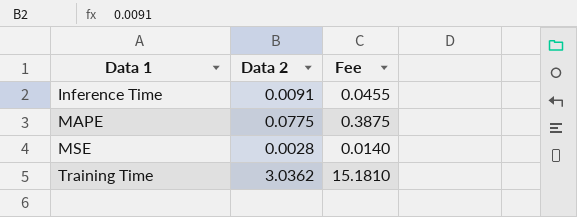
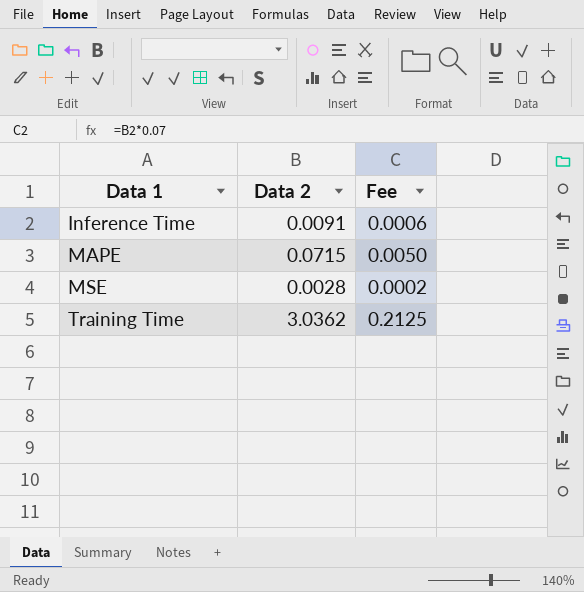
column Fee | formula: [Data 2] * 5 -> [Data 2] * 0.07
MAPE | Data 2: 0.0775 -> 0.0715

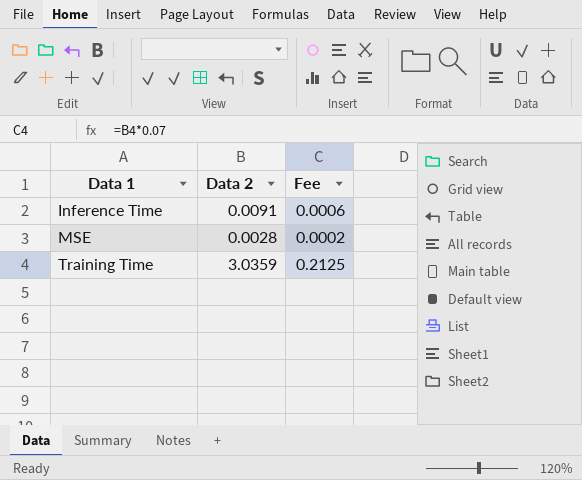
row MAPE: 0.0715 | 0.0050 -> none
Training Time | Data 2: 3.0362 -> 3.0359

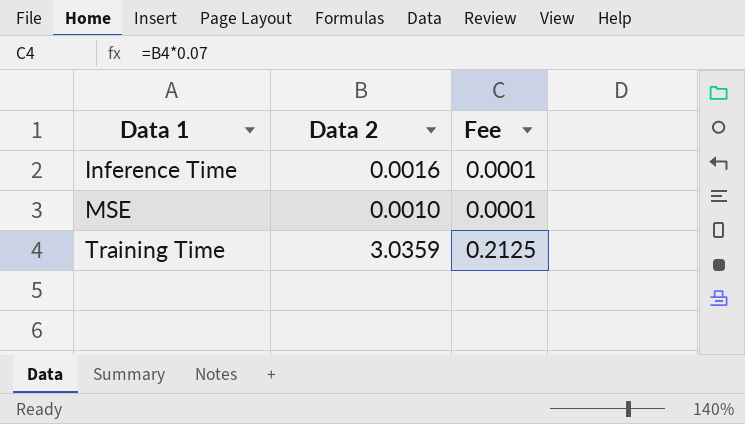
Inference Time | Data 2: 0.0091 -> 0.0016
Inference Time | Fee: 0.0006 -> 0.0001
MSE | Data 2: 0.0028 -> 0.0010
MSE | Fee: 0.0002 -> 0.0001

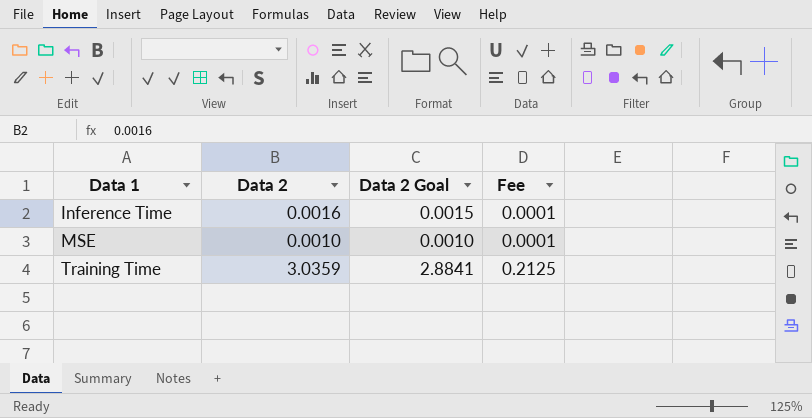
column Data 2 Goal | formula: none -> [Data 2] * 0.95

